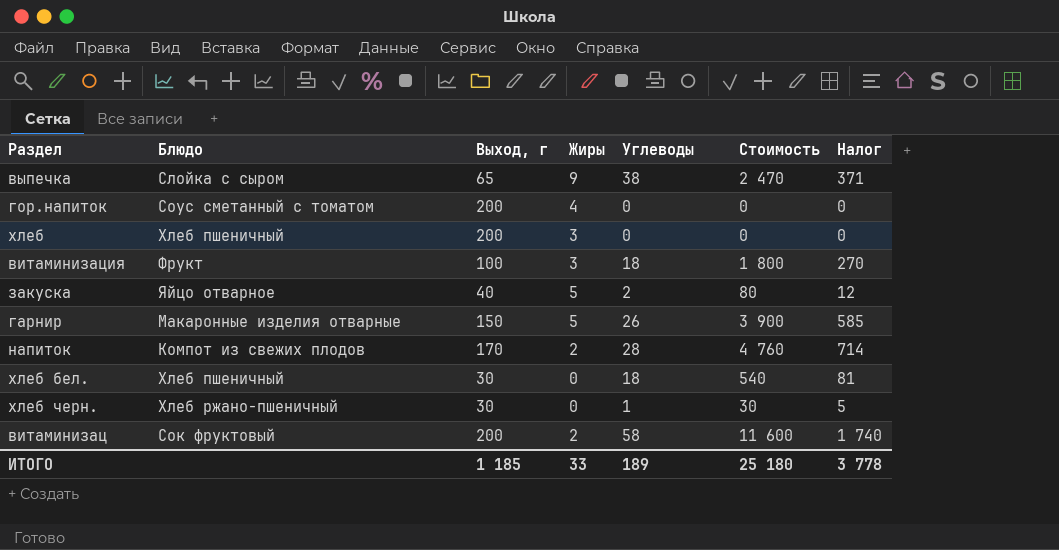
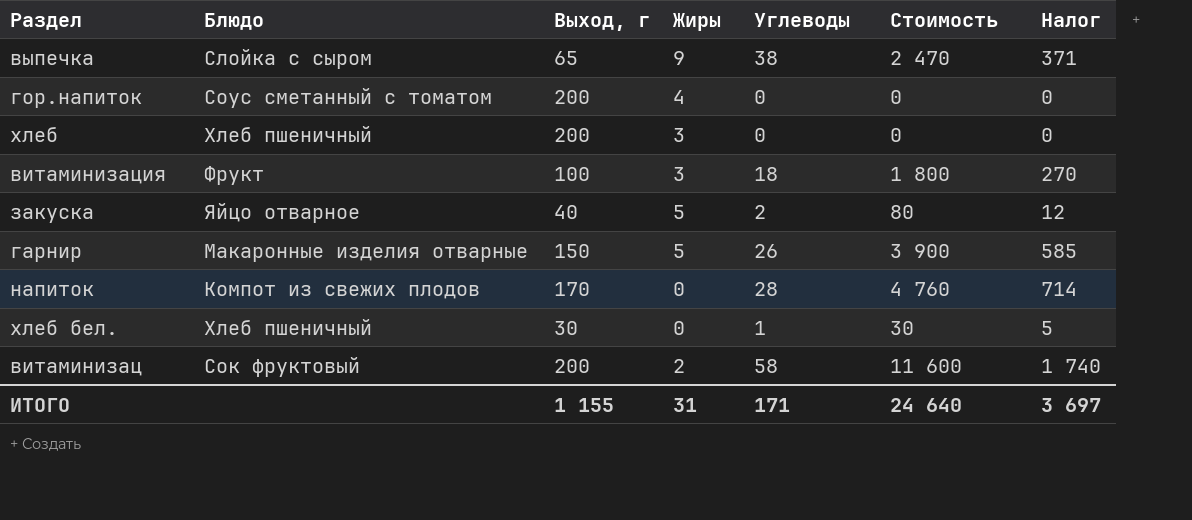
row хлеб черн.: Хлеб ржано-пшеничный | 30 | 0 | 1 | 30 | 5 -> none
напиток | Жиры: 2 -> 0
хлеб бел. | Углеводы: 18 -> 1
хлеб бел. | Стоимость: 540 -> 30
хлеб бел. | Налог: 81 -> 5
ИТОГО | Выход, г: 1 185 -> 1 155
ИТОГО | Жиры: 33 -> 31
ИТОГО | Углеводы: 189 -> 171
ИТОГО | Стоимость: 25 180 -> 24 640
ИТОГО | Налог: 3 778 -> 3 697

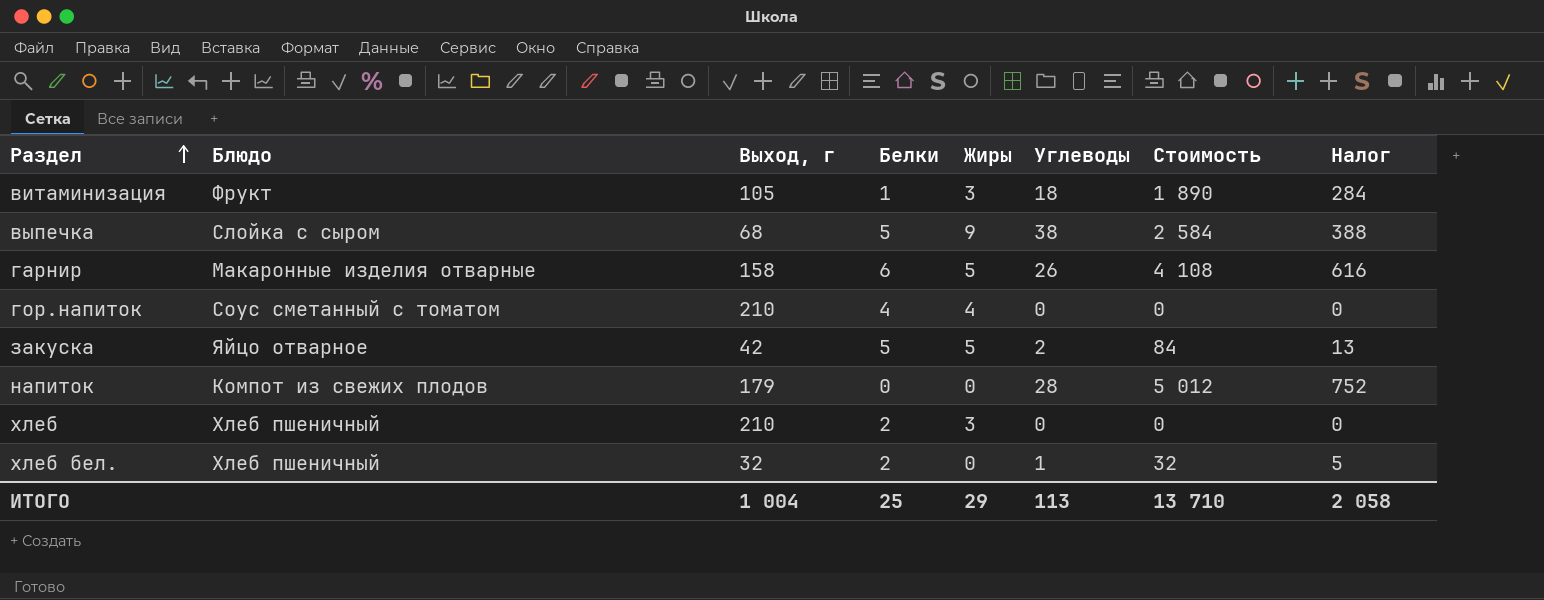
row order: none -> Раздел ascending
column Белки | position: none -> 4
row витаминизац: Сок фруктовый | 200 | 2 | 58 | 11 600 | 1 740 -> none
витаминизация | Выход, г: 100 -> 105
витаминизация | Стоимость: 1 800 -> 1 890
витаминизация | Налог: 270 -> 284
выпечка | Выход, г: 65 -> 68
выпечка | Стоимость: 2 470 -> 2 584
выпечка | Налог: 371 -> 388
гарнир | Выход, г: 150 -> 158
гарнир | Стоимость: 3 900 -> 4 108
гарнир | Налог: 585 -> 616
гор.напиток | Выход, г: 200 -> 210
закуска | Выход, г: 40 -> 42
закуска | Стоимость: 80 -> 84
закуска | Налог: 12 -> 13
напиток | Выход, г: 170 -> 179
напиток | Стоимость: 4 760 -> 5 012
напиток | Налог: 714 -> 752
хлеб | Выход, г: 200 -> 210
хлеб бел. | Выход, г: 30 -> 32
хлеб бел. | Стоимость: 30 -> 32
ИТОГО | Выход, г: 1 155 -> 1 004
ИТОГО | Жиры: 31 -> 29
ИТОГО | Углеводы: 171 -> 113
ИТОГО | Стоимость: 24 640 -> 13 710
ИТОГО | Налог: 3 697 -> 2 058

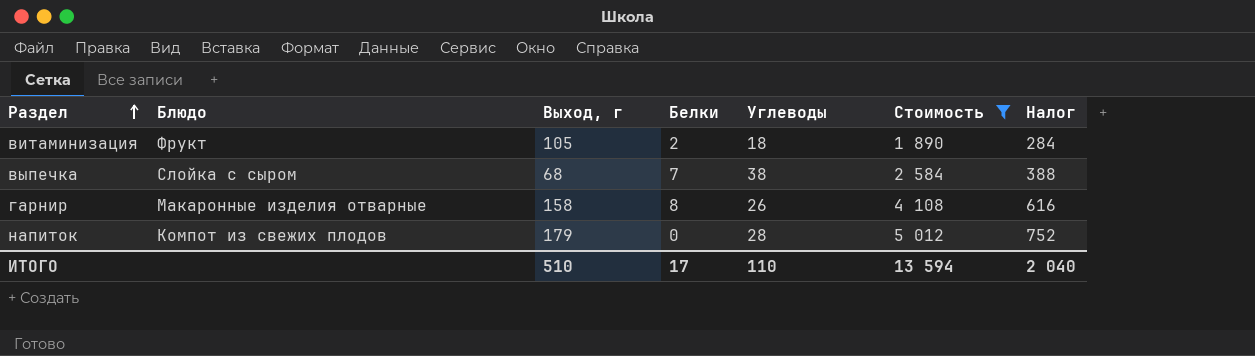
filter: none -> Стоимость >= 1 890
column Жиры | position: 5 -> none
витаминизация | Белки: 1 -> 2
выпечка | Белки: 5 -> 7
гарнир | Белки: 6 -> 8
ИТОГО | Выход, г: 1 004 -> 510
ИТОГО | Белки: 25 -> 17
ИТОГО | Углеводы: 113 -> 110
ИТОГО | Стоимость: 13 710 -> 13 594
ИТОГО | Налог: 2 058 -> 2 040

